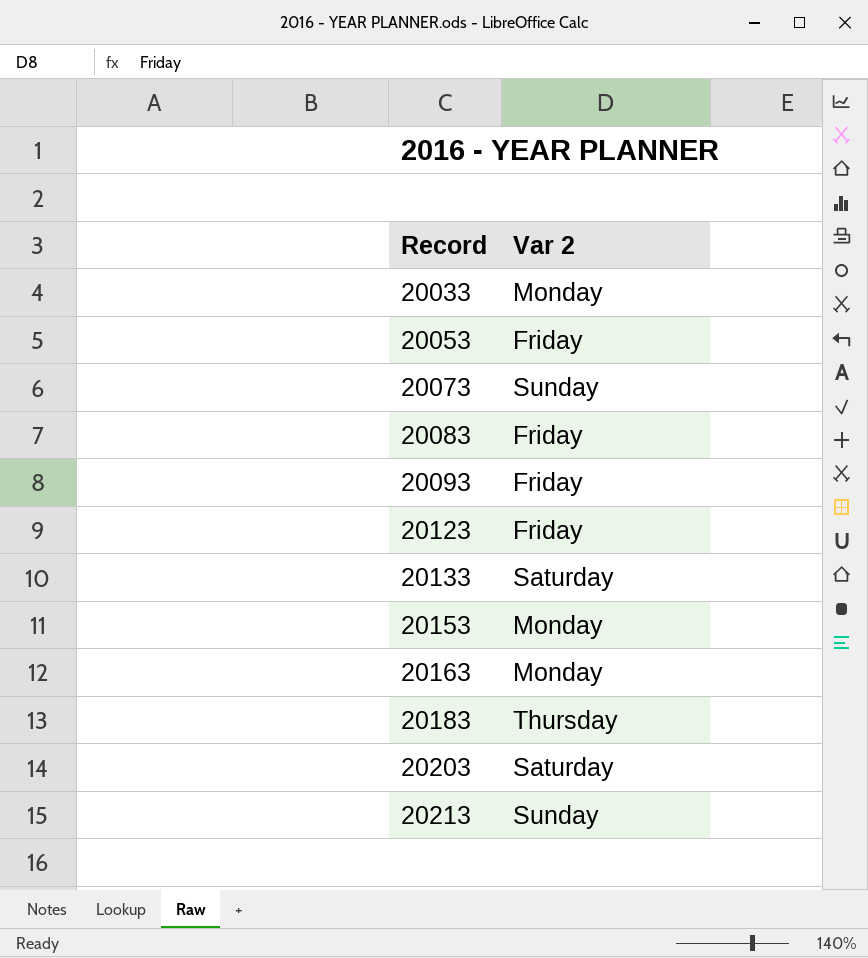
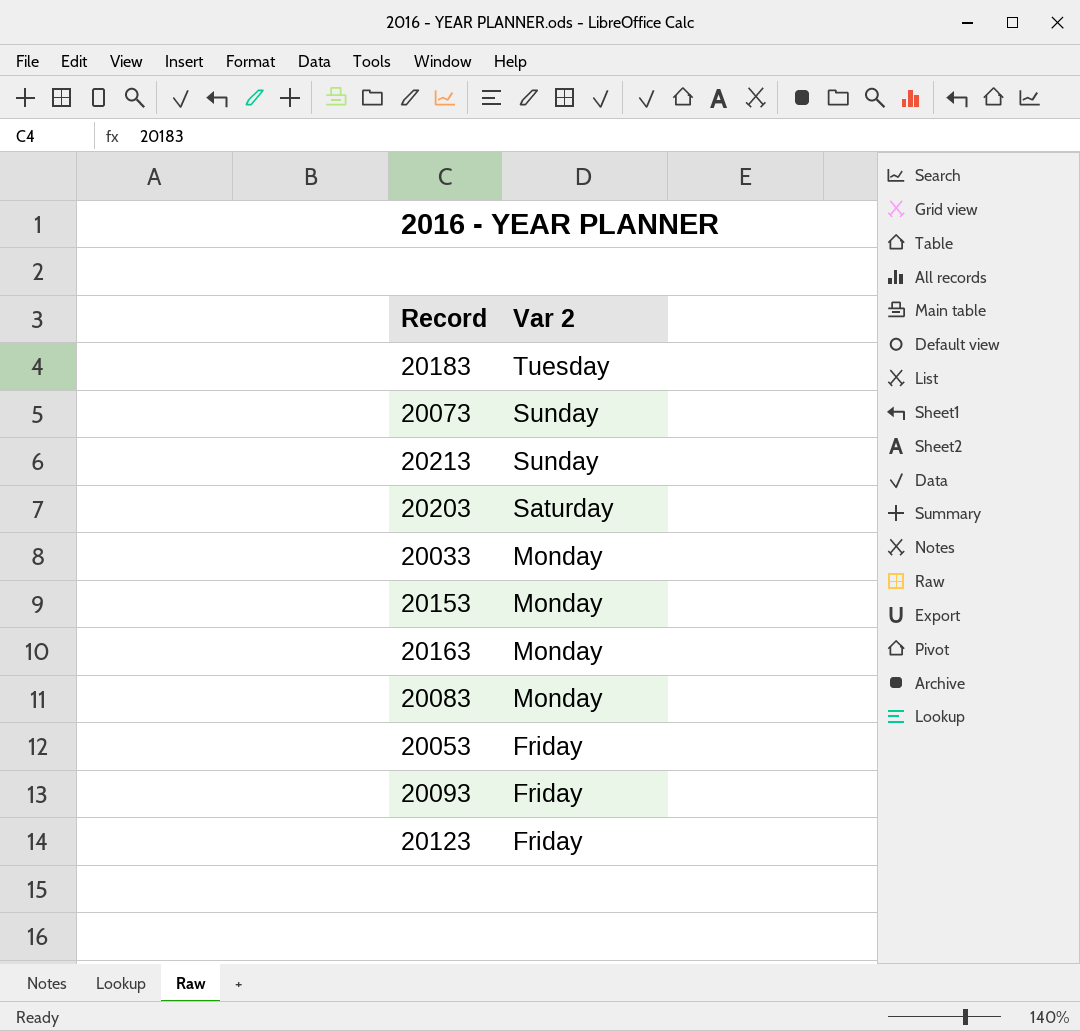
row order: Record ascending -> Var 2 descending
row 20133: Saturday -> none
20183 | Var 2: Thursday -> Tuesday
20083 | Var 2: Friday -> Monday

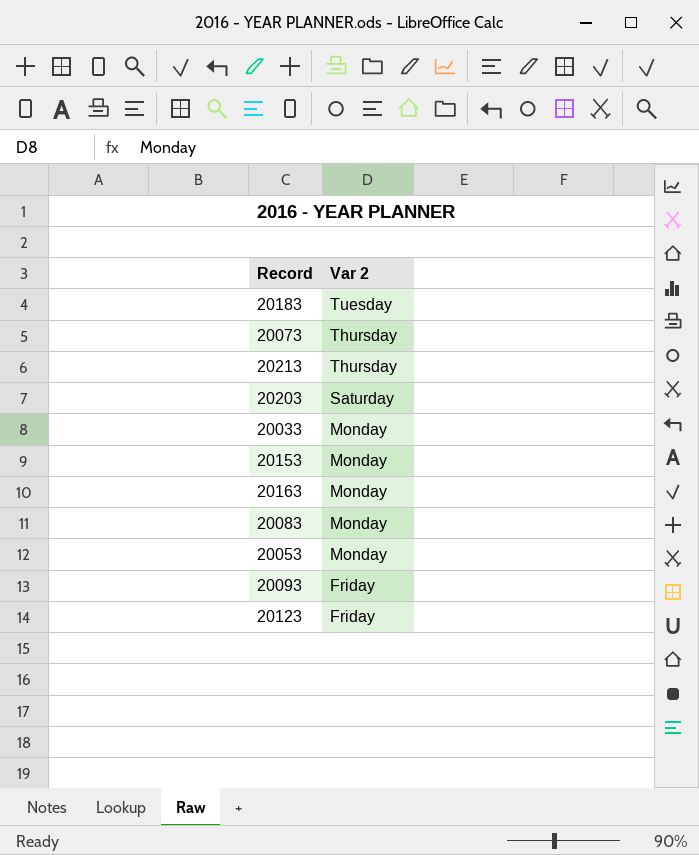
20073 | Var 2: Sunday -> Thursday
20213 | Var 2: Sunday -> Thursday
20053 | Var 2: Friday -> Monday

